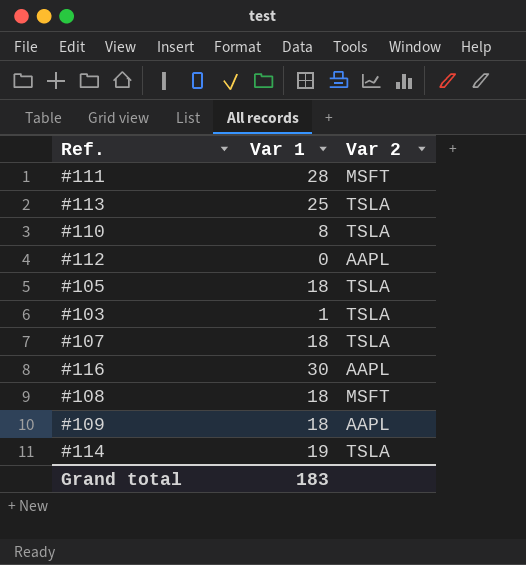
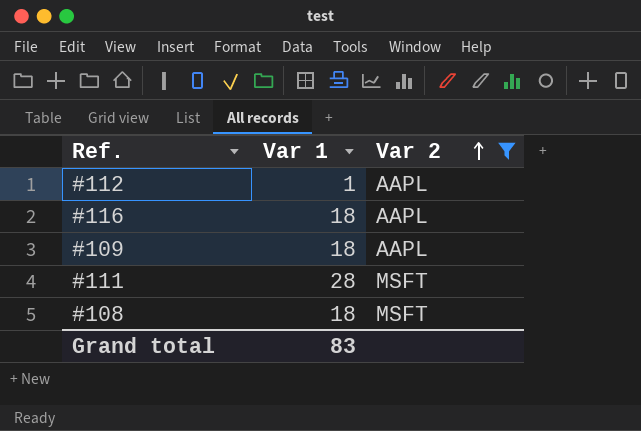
filter: none -> Var 2 != TSLA
row order: none -> Var 2 ascending
#112 | Var 1: 0 -> 1
#116 | Var 1: 30 -> 18
Grand total | Var 1: 183 -> 83

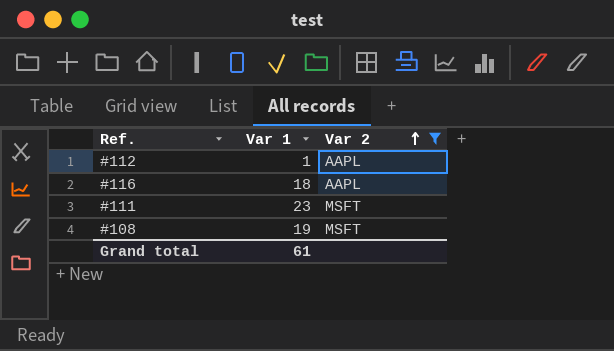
row #109: 18 | AAPL -> none
#111 | Var 1: 28 -> 23
#108 | Var 1: 18 -> 19
Grand total | Var 1: 83 -> 61

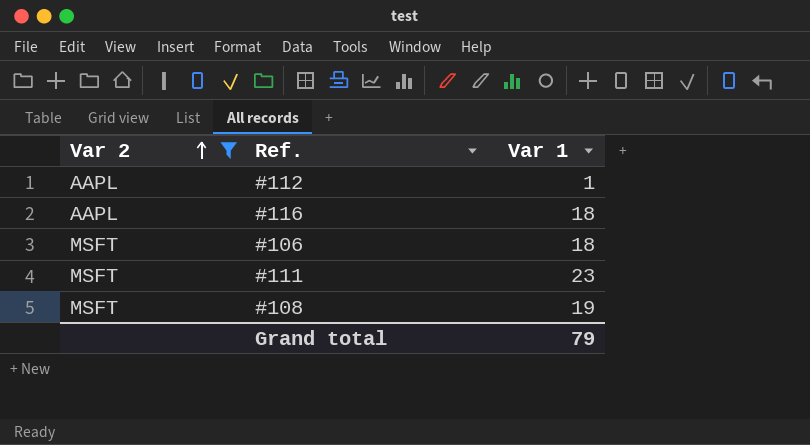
column Var 2 | position: 3 -> 1
row #106: none -> MSFT | 18
Grand total | Var 1: 61 -> 79

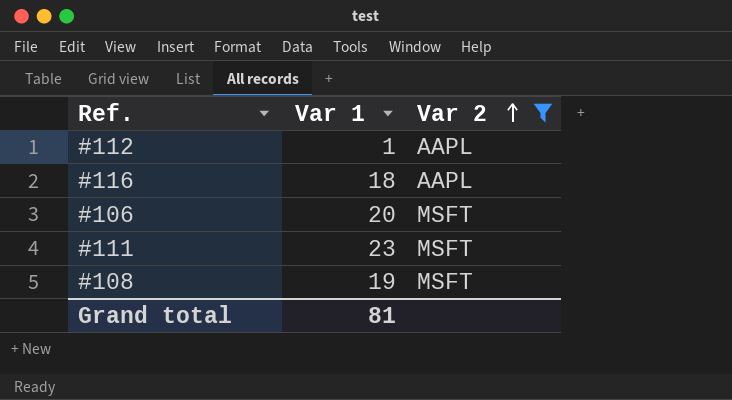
column Var 2 | position: 1 -> 3
#106 | Var 1: 18 -> 20
Grand total | Var 1: 79 -> 81

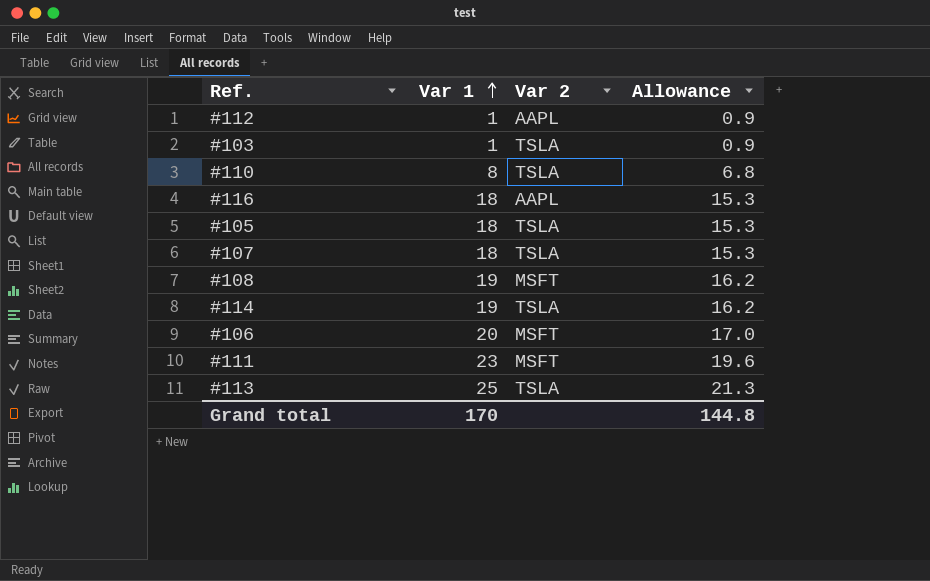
filter: Var 2 != TSLA -> none
row order: Var 2 ascending -> Var 1 ascending
column Allowance | formula: none -> [Var 1] * 0.85
Grand total | Var 1: 81 -> 170

